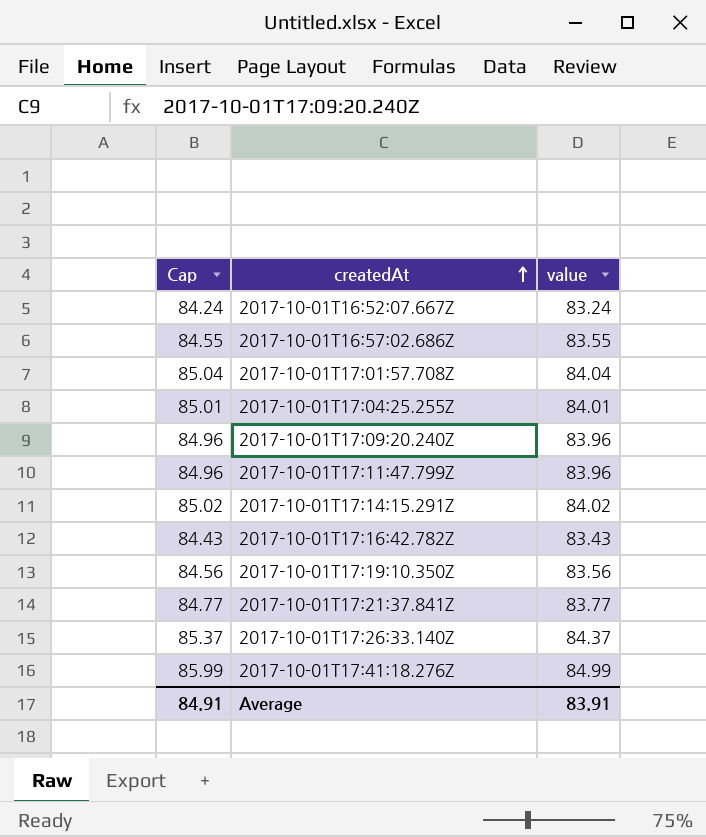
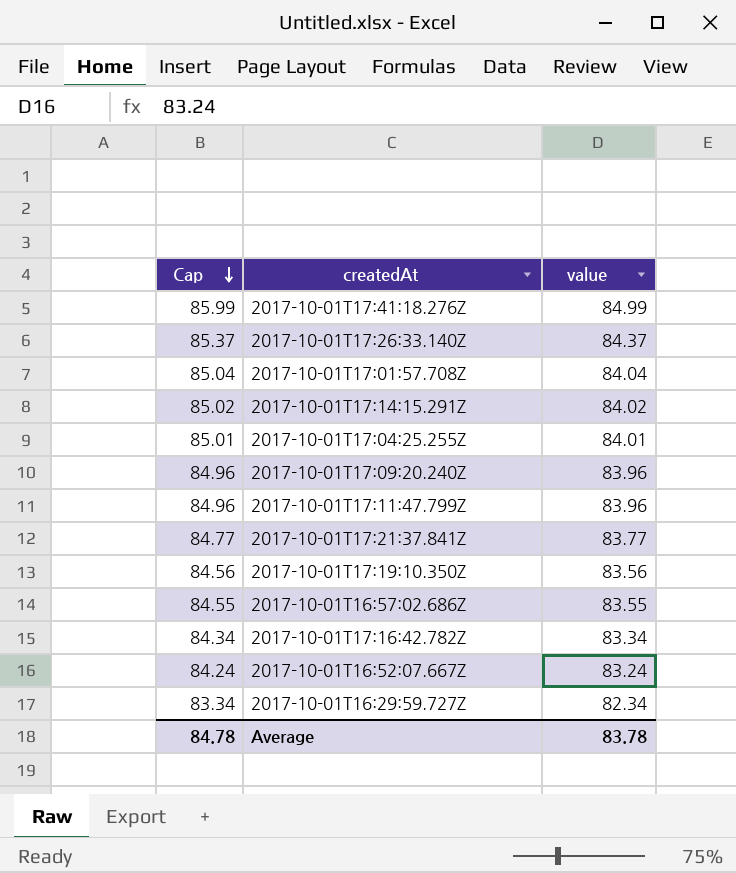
row order: createdAt ascending -> Cap descending
2017-10-01T17:16:42.782Z | Cap: 84.43 -> 84.34
2017-10-01T17:16:42.782Z | value: 83.43 -> 83.34
row 2017-10-01T16:29:59.727Z: none -> 83.34 | 82.34
Average | Cap: 84.91 -> 84.78
Average | value: 83.91 -> 83.78

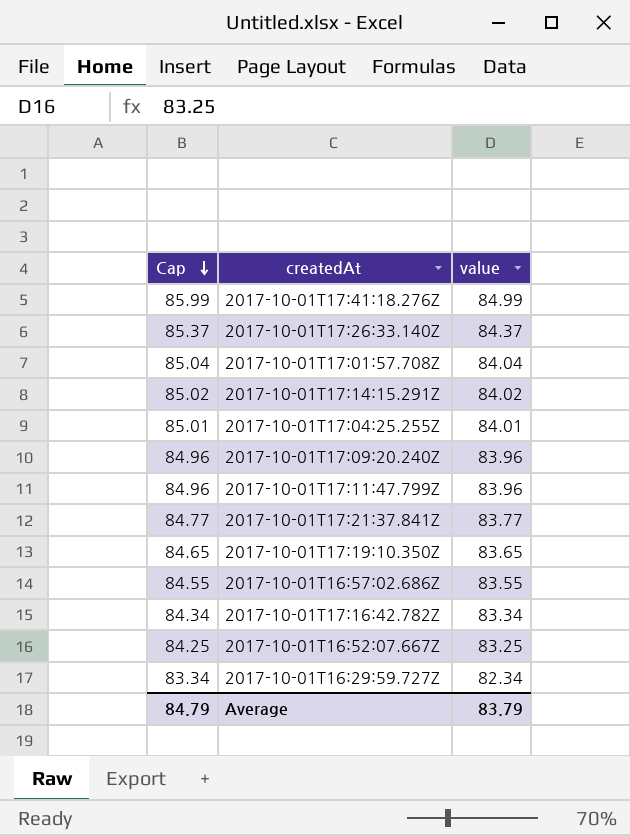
2017-10-01T17:19:10.350Z | Cap: 84.56 -> 84.65
2017-10-01T17:19:10.350Z | value: 83.56 -> 83.65
2017-10-01T16:52:07.667Z | Cap: 84.24 -> 84.25
2017-10-01T16:52:07.667Z | value: 83.24 -> 83.25
Average | Cap: 84.78 -> 84.79
Average | value: 83.78 -> 83.79

